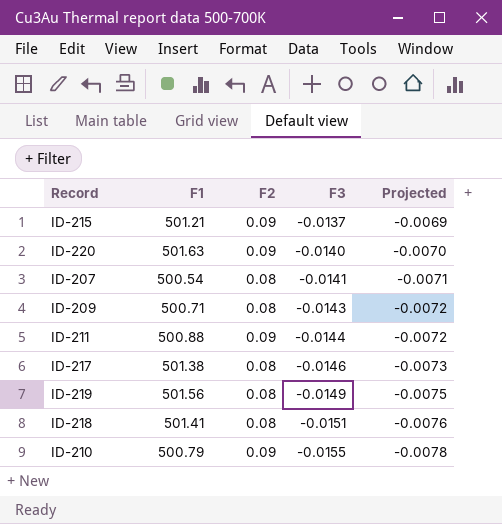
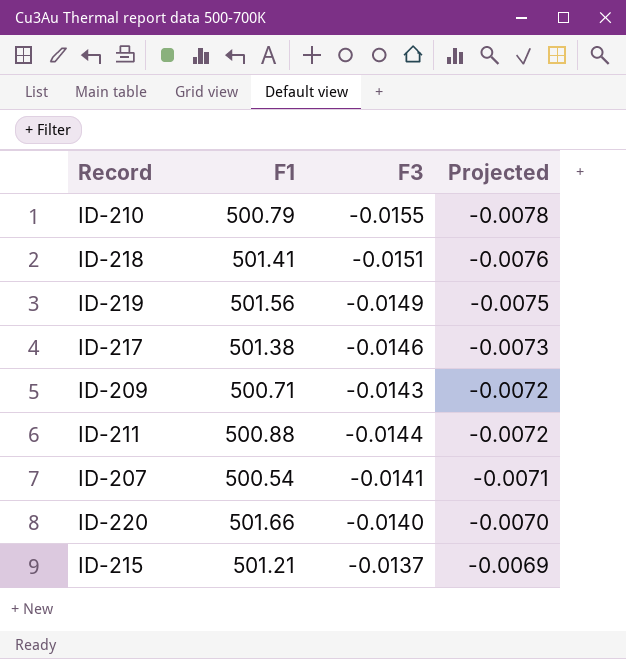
row order: F3 descending -> Projected ascending
column F2 | position: 3 -> none
ID-220 | F1: 501.63 -> 501.66

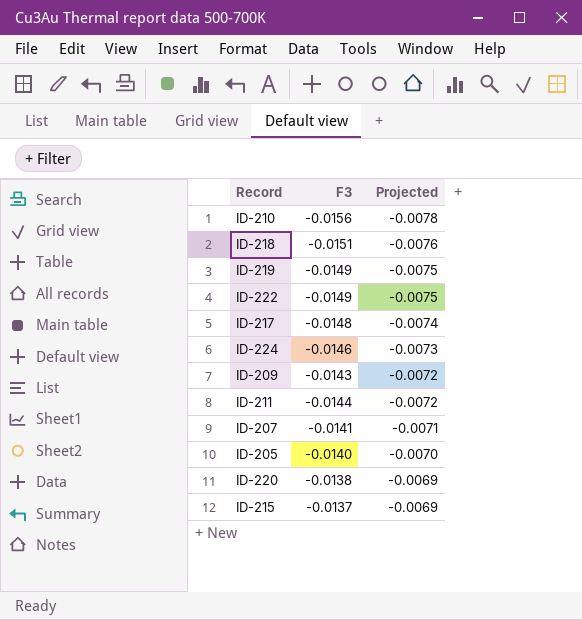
column F1 | position: 2 -> none
ID-210 | F3: -0.0155 -> -0.0156
row ID-222: none -> -0.0149 | -0.0075
ID-217 | F3: -0.0146 -> -0.0148
ID-217 | Projected: -0.0073 -> -0.0074
row ID-224: none -> -0.0146 | -0.0073
row ID-205: none -> -0.0140 | -0.0070
ID-220 | F3: -0.0140 -> -0.0138
ID-220 | Projected: -0.0070 -> -0.0069

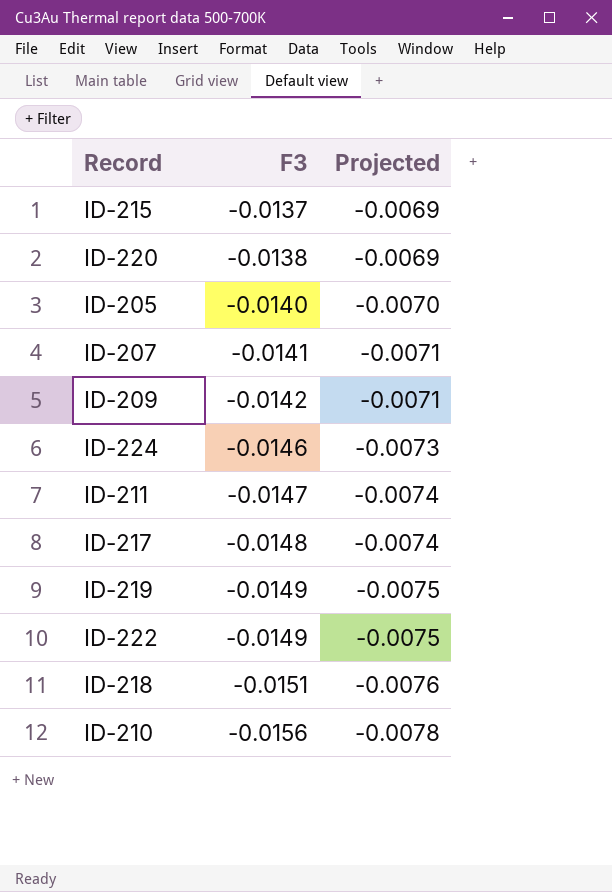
row order: Projected ascending -> F3 descending
ID-209 | F3: -0.0143 -> -0.0142
ID-209 | Projected: -0.0072 -> -0.0071
ID-211 | F3: -0.0144 -> -0.0147
ID-211 | Projected: -0.0072 -> -0.0074

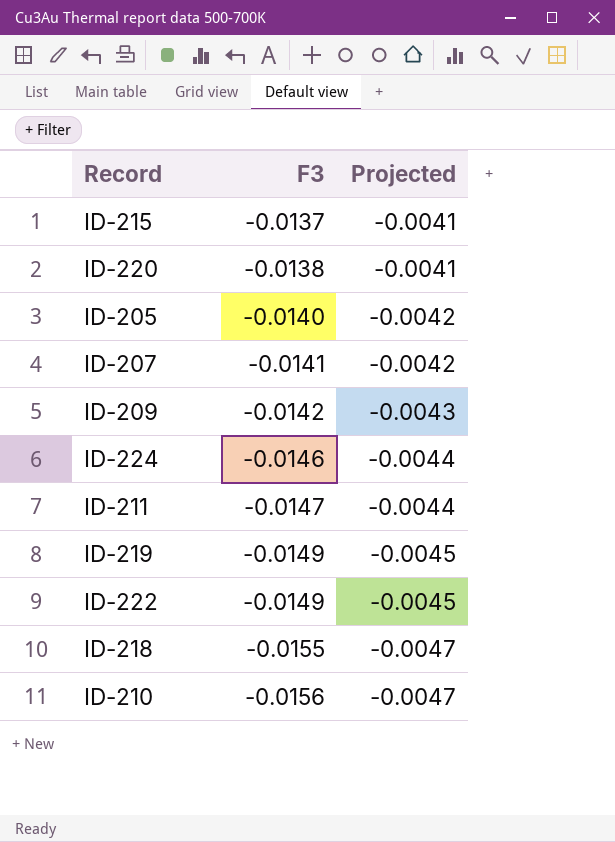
column Projected | formula: [F3] * 0.5 -> [F3] * 0.3
row ID-217: -0.0148 | -0.0074 -> none
ID-218 | F3: -0.0151 -> -0.0155

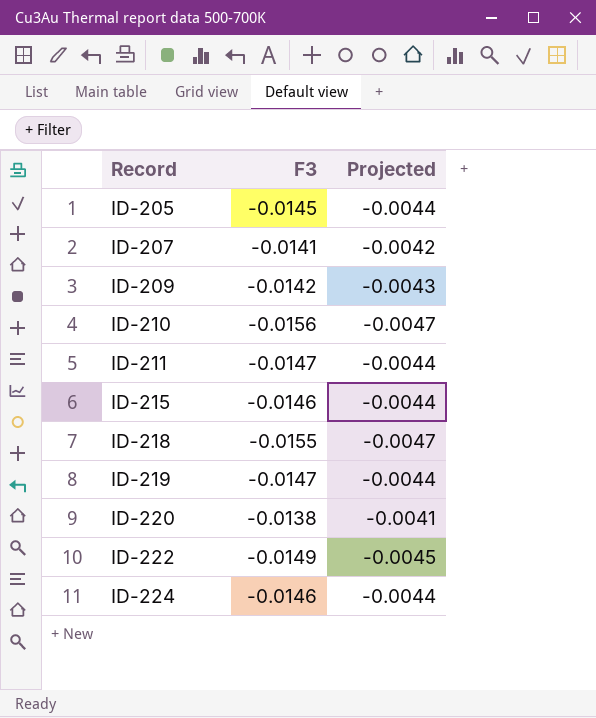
row order: F3 descending -> Record ascending
ID-205 | F3: -0.0140 -> -0.0145
ID-205 | Projected: -0.0042 -> -0.0044
ID-215 | F3: -0.0137 -> -0.0146
ID-215 | Projected: -0.0041 -> -0.0044
ID-219 | F3: -0.0149 -> -0.0147
ID-219 | Projected: -0.0045 -> -0.0044

